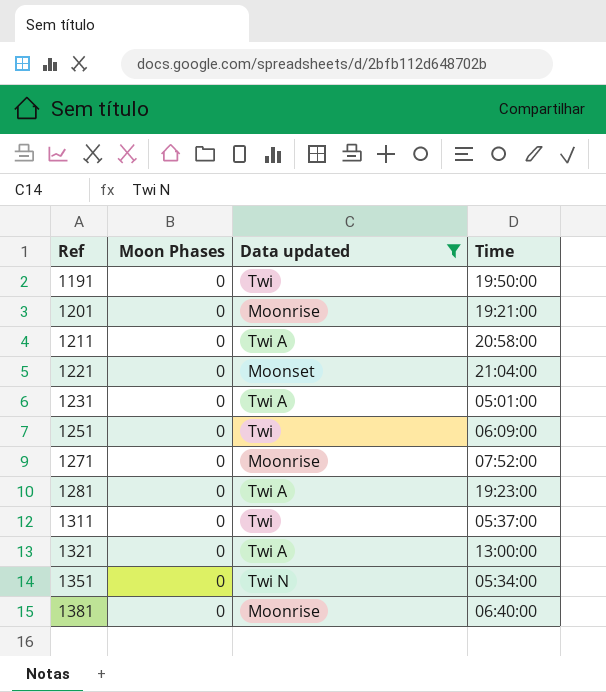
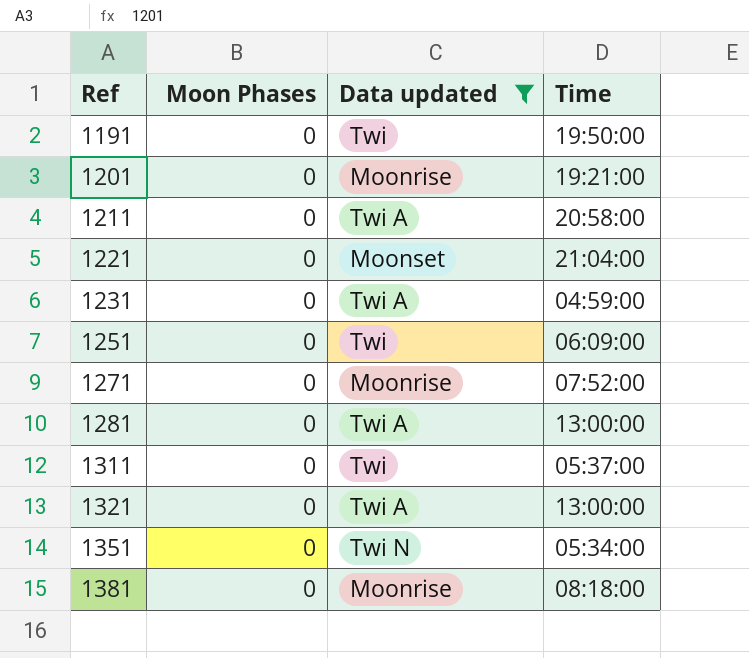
1231 | Time: 05:01:00 -> 04:59:00
1281 | Time: 19:23:00 -> 13:00:00
1381 | Time: 06:40:00 -> 08:18:00

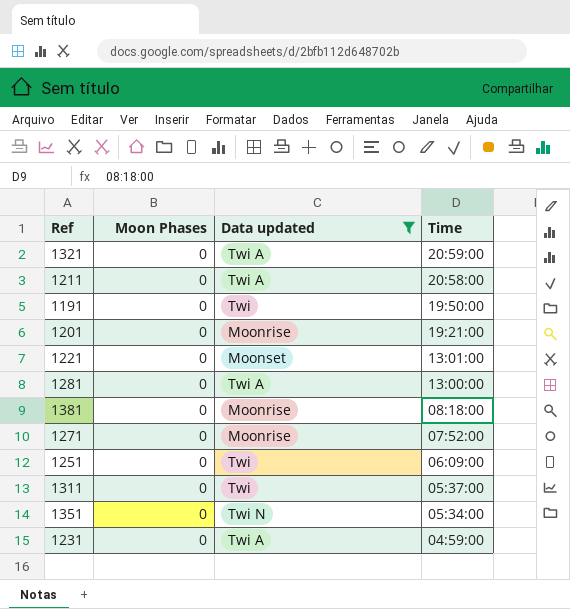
row order: Ref ascending -> Time descending
1321 | Time: 13:00:00 -> 20:59:00
1221 | Time: 21:04:00 -> 13:01:00

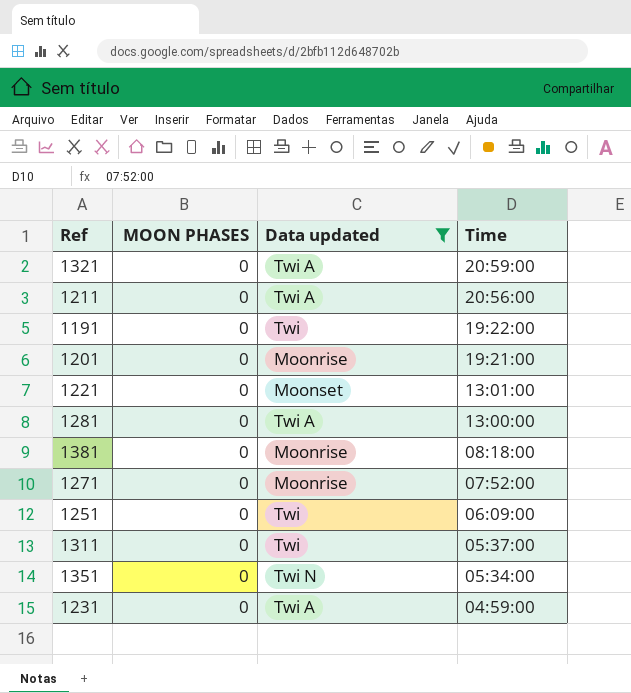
column name: Moon Phases -> MOON PHASES
1211 | Time: 20:58:00 -> 20:56:00
1191 | Time: 19:50:00 -> 19:22:00

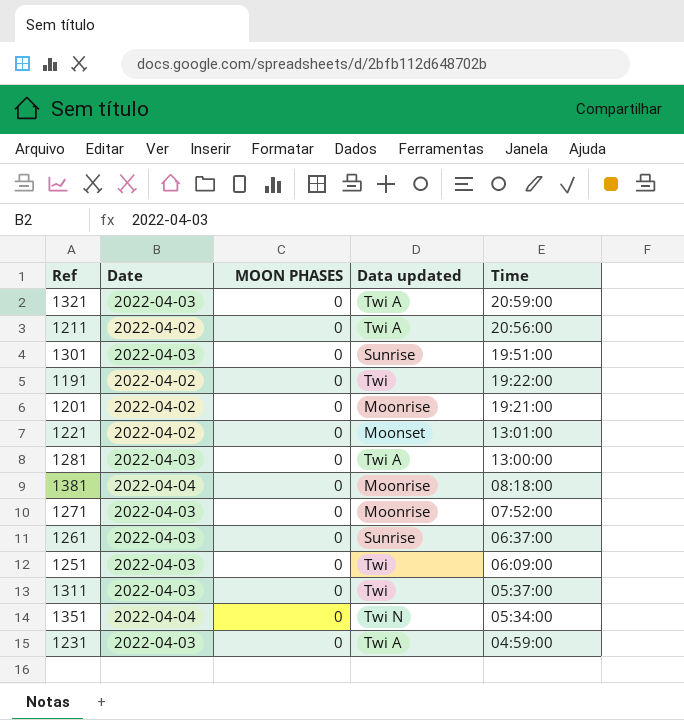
filter: Data updated != Sunrise -> none
column Date | position: none -> 2

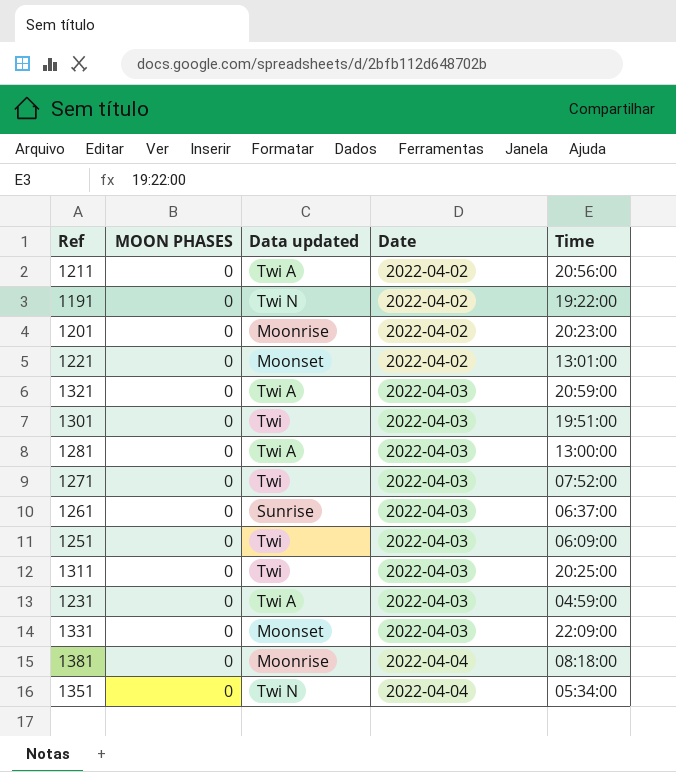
row order: Time descending -> Date ascending
column Date | position: 2 -> 4
1191 | Data updated: Twi -> Twi N
1201 | Time: 19:21:00 -> 20:23:00
1301 | Data updated: Sunrise -> Twi
1271 | Data updated: Moonrise -> Twi
1311 | Time: 05:37:00 -> 20:25:00
row 1331: none -> 0 | Moonset | 2022-04-03 | 22:09:00

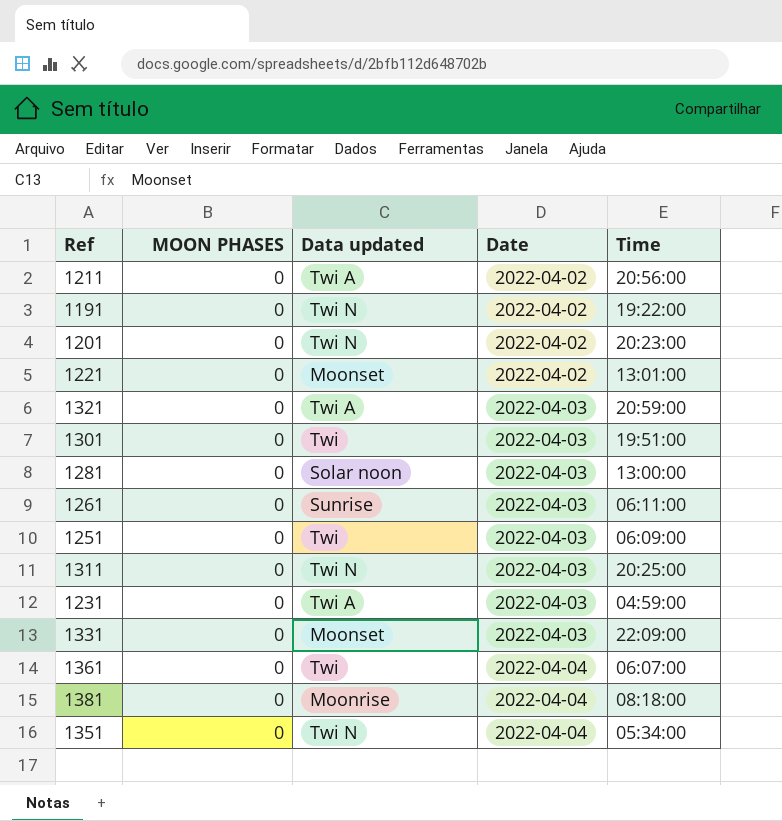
row 1271: 0 | Twi | 2022-04-03 | 07:52:00 -> none
1201 | Data updated: Moonrise -> Twi N
1281 | Data updated: Twi A -> Solar noon
1261 | Time: 06:37:00 -> 06:11:00
1311 | Data updated: Twi -> Twi N
row 1361: none -> 0 | Twi | 2022-04-04 | 06:07:00

